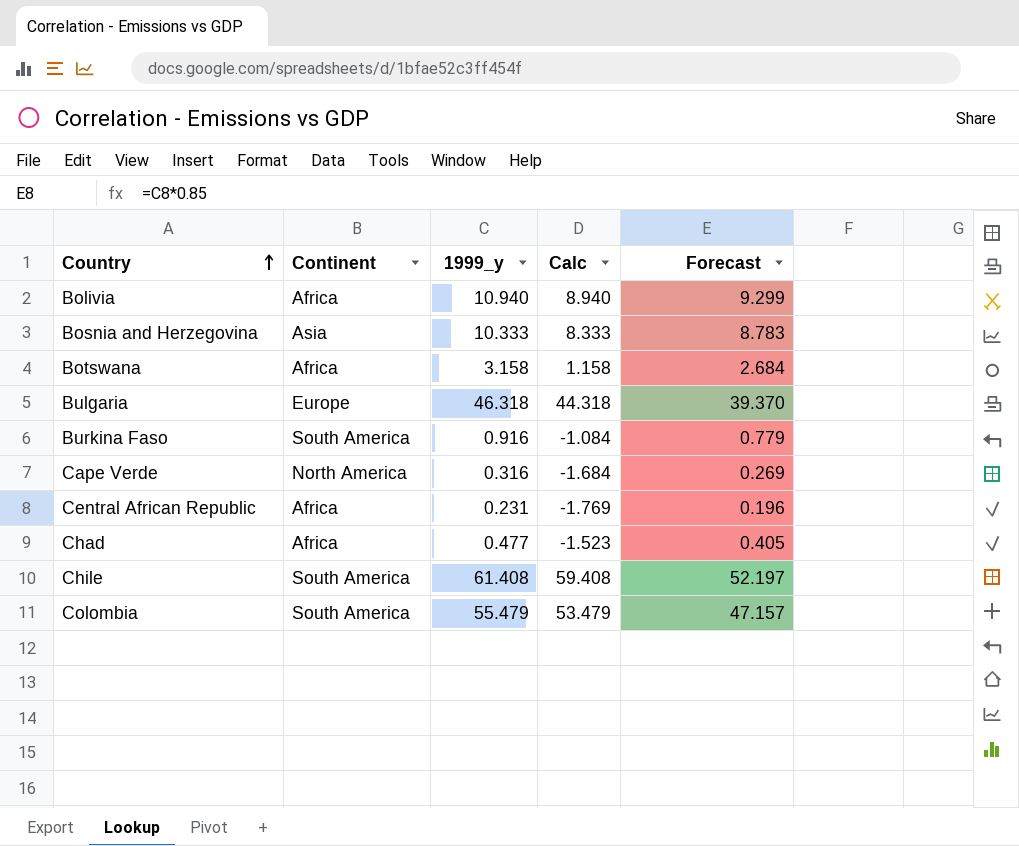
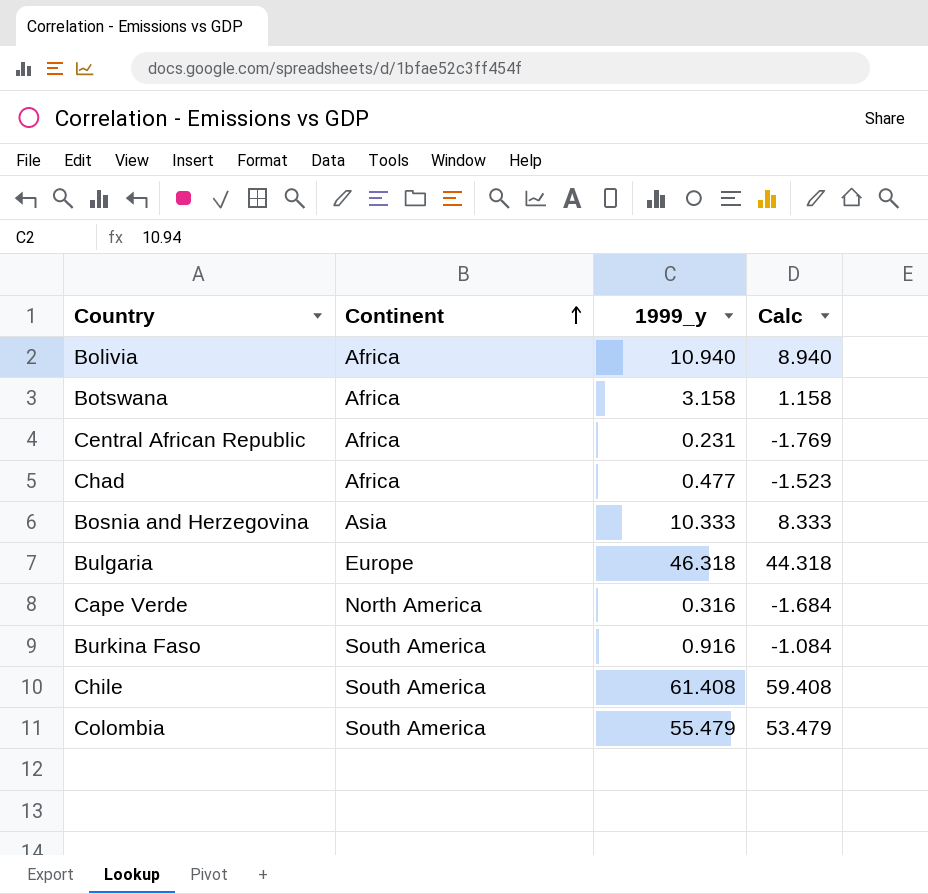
row order: Country ascending -> Continent ascending
column Forecast | formula: [1999_y] * 0.85 -> none

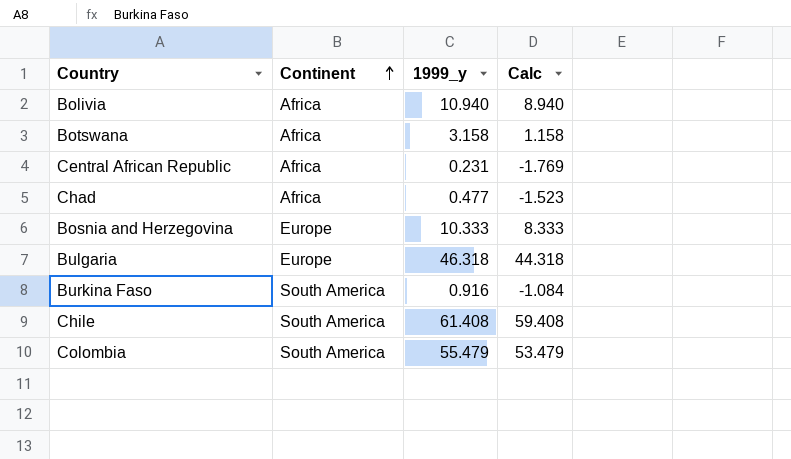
row Cape Verde: North America | 0.316 | -1.684 -> none
Bosnia and Herzegovina | Continent: Asia -> Europe

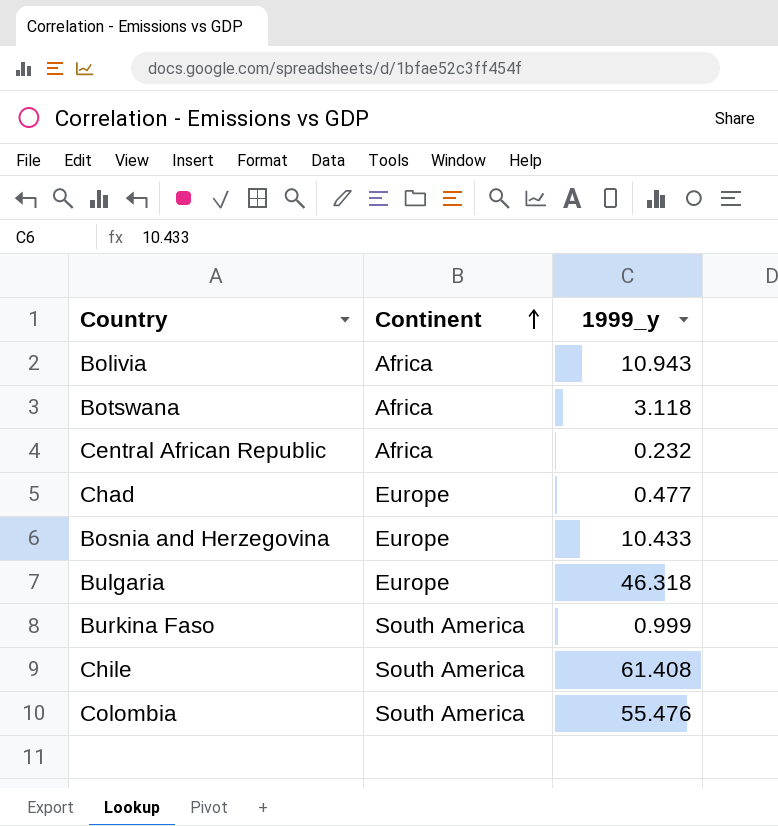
column Calc | formula: [1999_y] - 2 -> none
Bolivia | 1999_y: 10.940 -> 10.943
Botswana | 1999_y: 3.158 -> 3.118
Central African Republic | 1999_y: 0.231 -> 0.232
Chad | Continent: Africa -> Europe
Bosnia and Herzegovina | 1999_y: 10.333 -> 10.433
Burkina Faso | 1999_y: 0.916 -> 0.999
Colombia | 1999_y: 55.479 -> 55.476

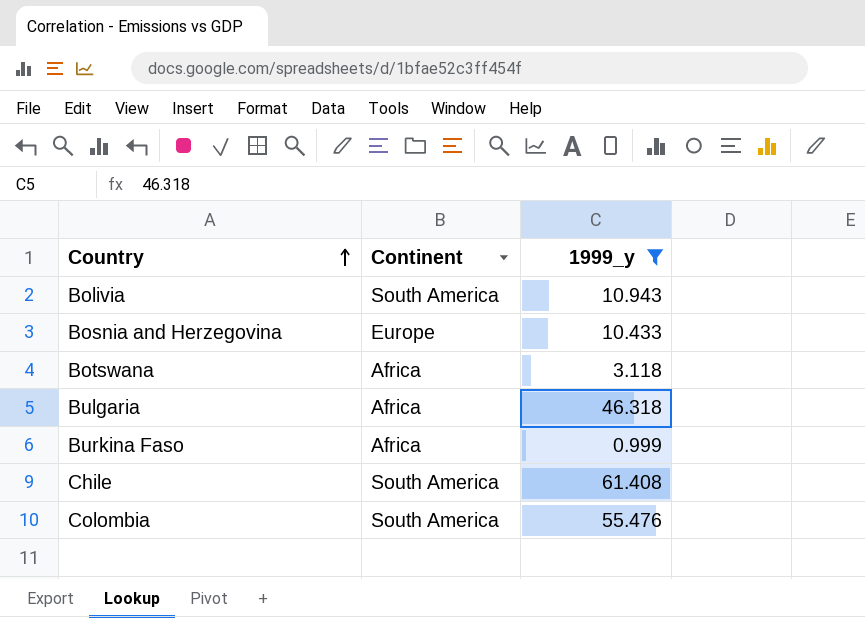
filter: none -> 1999_y >= 0.999
row order: Continent ascending -> Country ascending
Bolivia | Continent: Africa -> South America
Bulgaria | Continent: Europe -> Africa
Burkina Faso | Continent: South America -> Africa

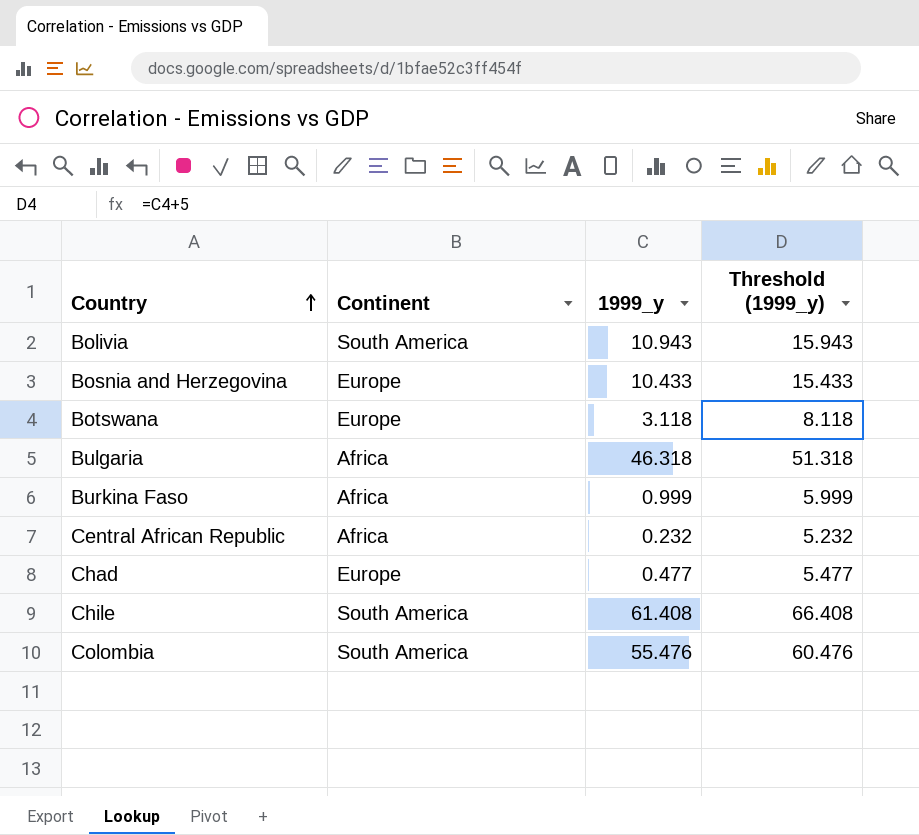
filter: 1999_y >= 0.999 -> none
column Threshold (1999_y) | formula: none -> [1999_y] + 5
Botswana | Continent: Africa -> Europe

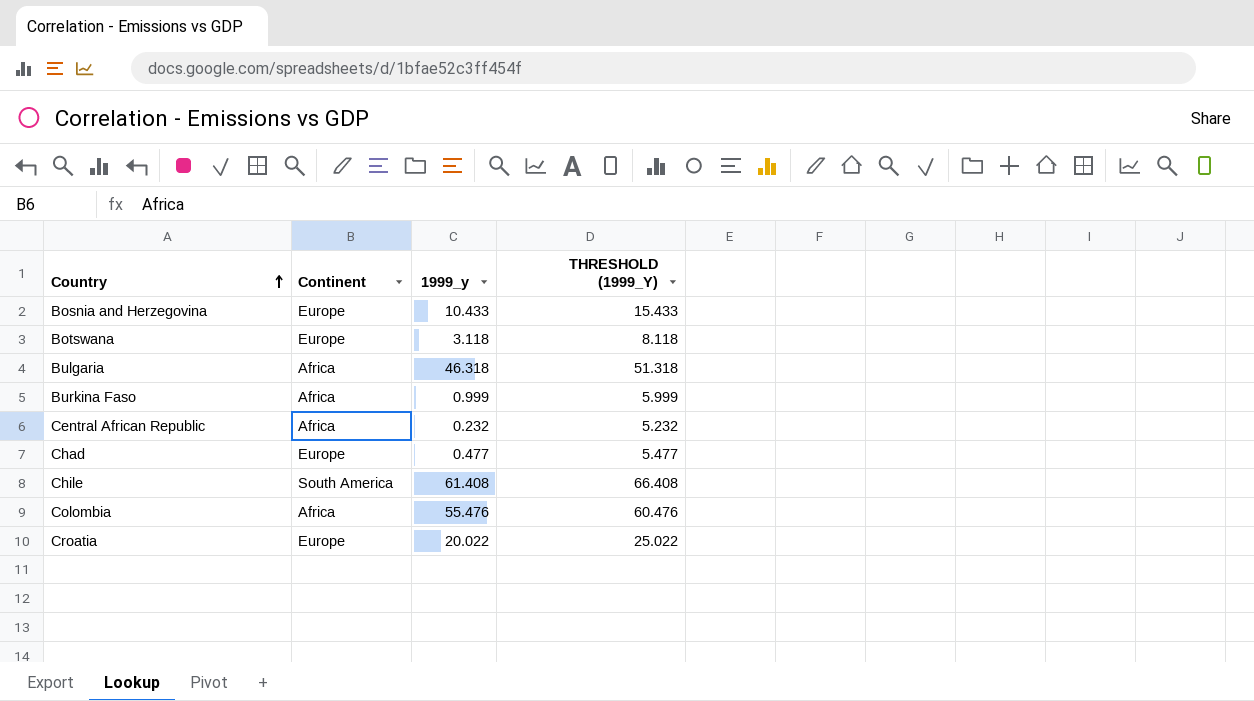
column name: Threshold (1999_y) -> THRESHOLD (1999_Y)
row Bolivia: South America | 10.943 | 15.943 -> none
Colombia | Continent: South America -> Africa
row Croatia: none -> Europe | 20.022 | 25.022

